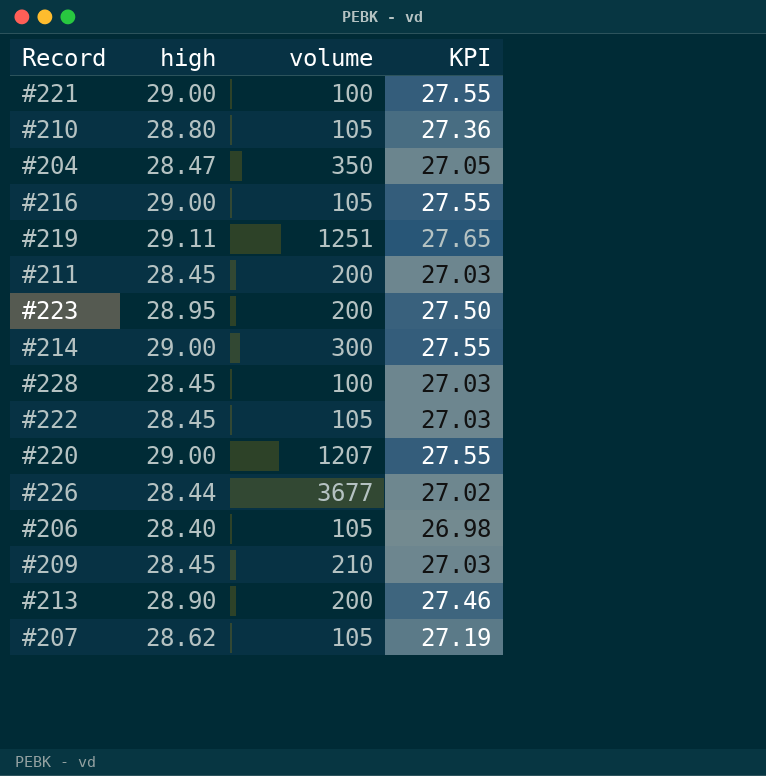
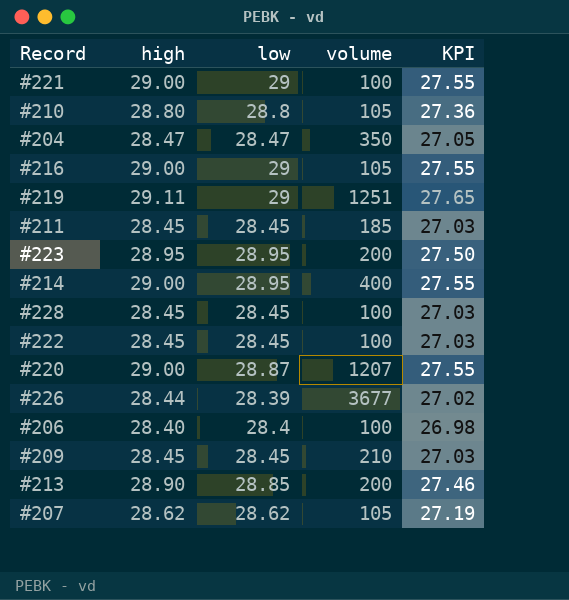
column low | position: none -> 3
#211 | volume: 200 -> 185
#214 | volume: 300 -> 400
#222 | volume: 105 -> 100
#206 | volume: 105 -> 100

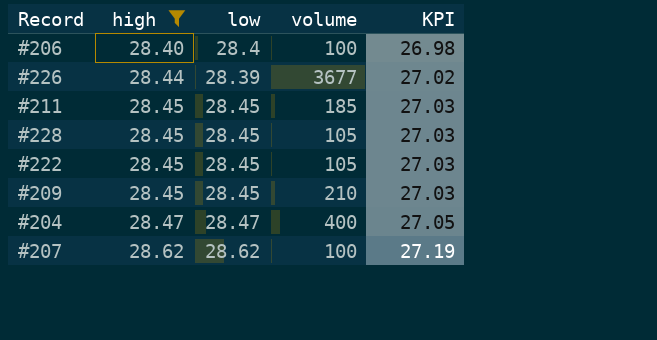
filter: none -> high <= 28.62
row order: none -> high ascending
#228 | volume: 100 -> 105
#222 | volume: 100 -> 105
#204 | volume: 350 -> 400
#207 | volume: 105 -> 100

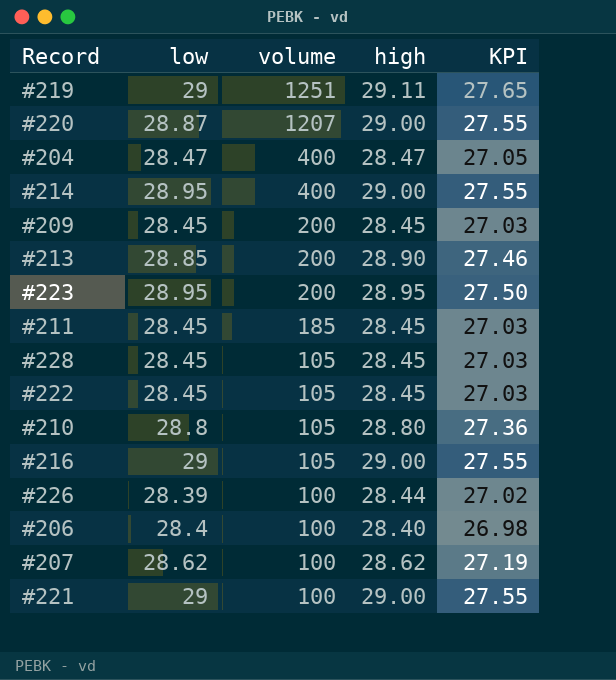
filter: high <= 28.62 -> none
row order: high ascending -> volume descending
column high | position: 2 -> 4
#209 | volume: 210 -> 200
#226 | volume: 3677 -> 100

